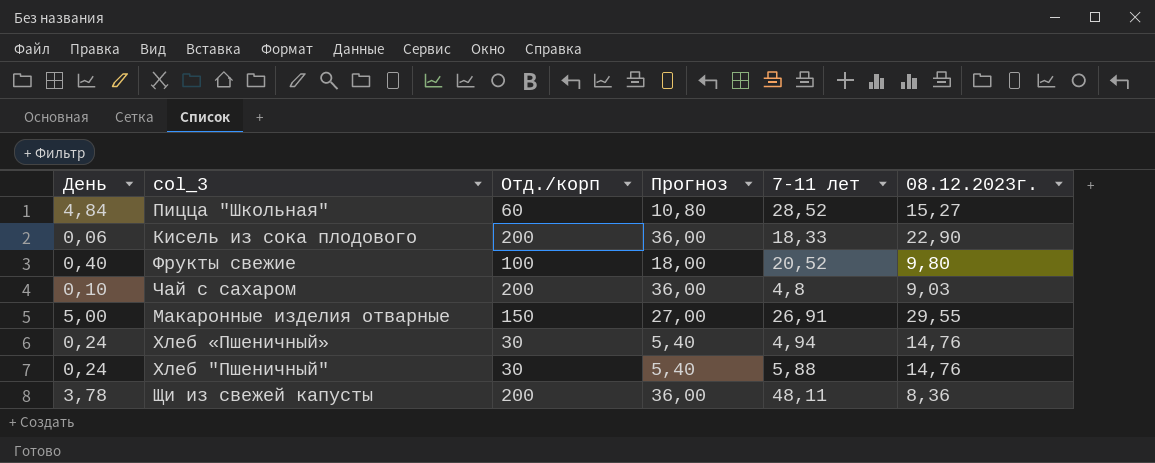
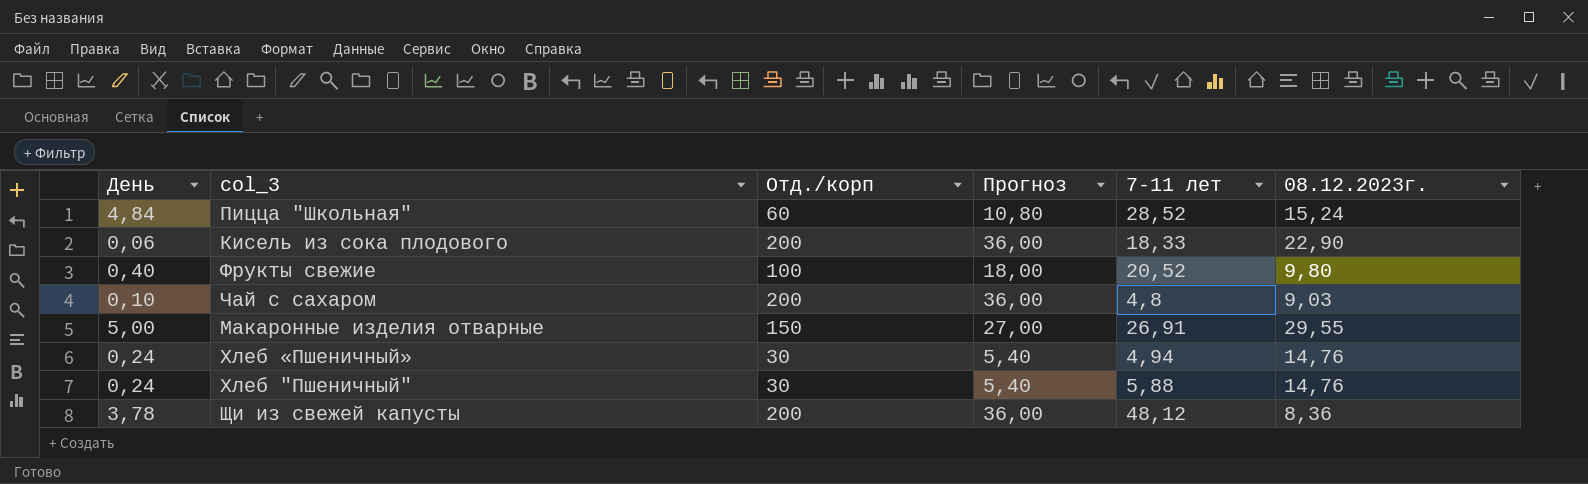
Пицца "Школьная" | 08.12.2023г.: 15,27 -> 15,24
Щи из свежей капусты | 7-11 лет: 48,11 -> 48,12

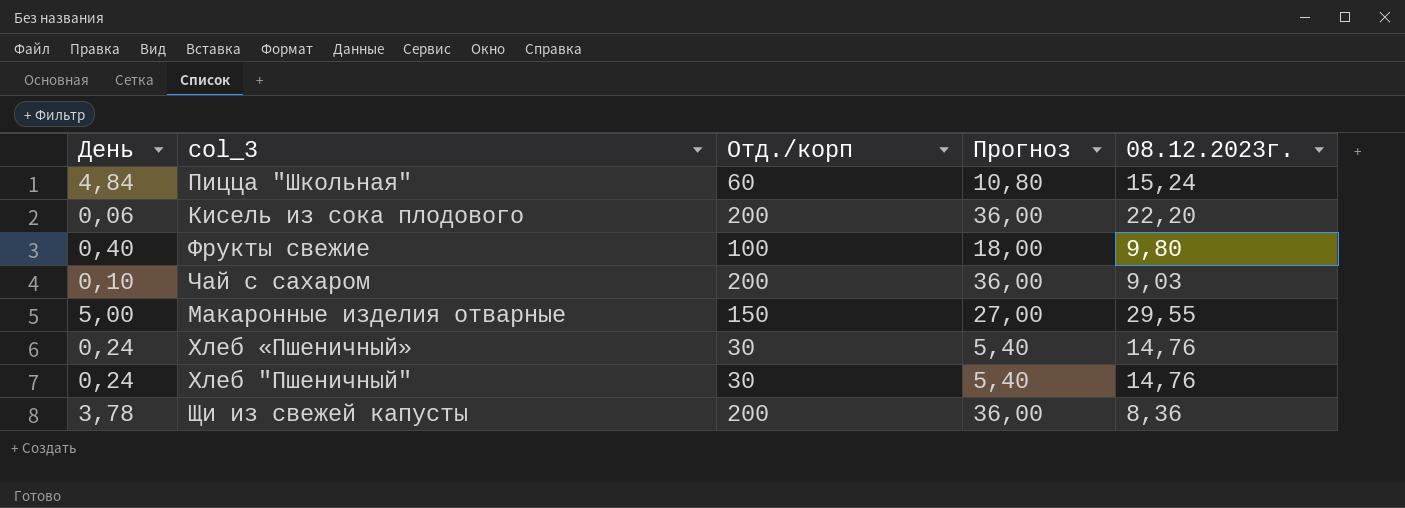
column 7-11 лет | position: 5 -> none
Кисель из сока плодового | 08.12.2023г.: 22,90 -> 22,20

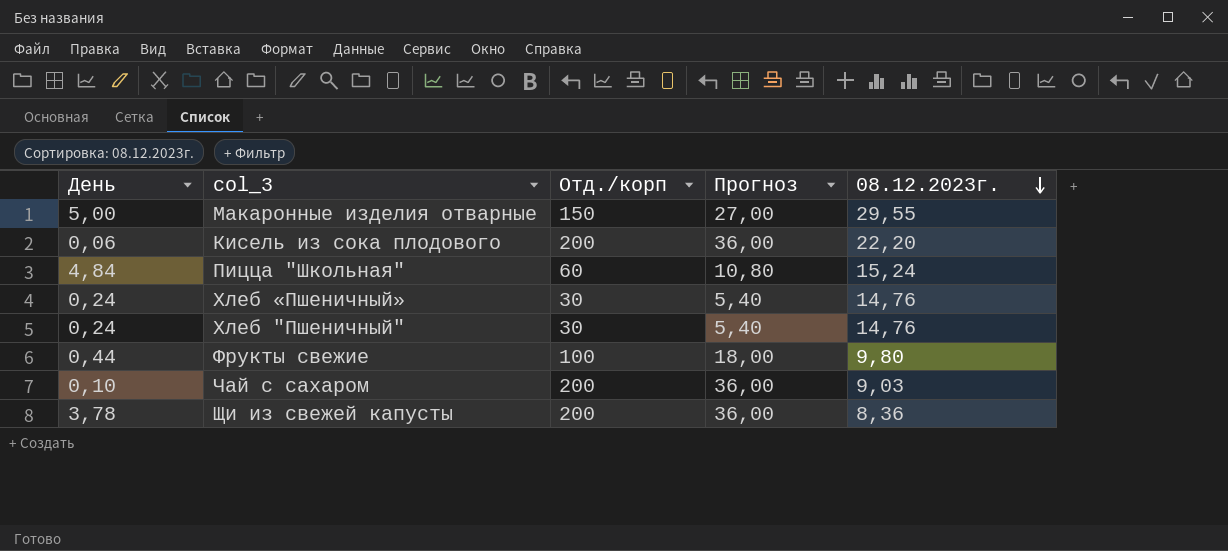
row order: none -> 08.12.2023г. descending
Фрукты свежие | День: 0,40 -> 0,44

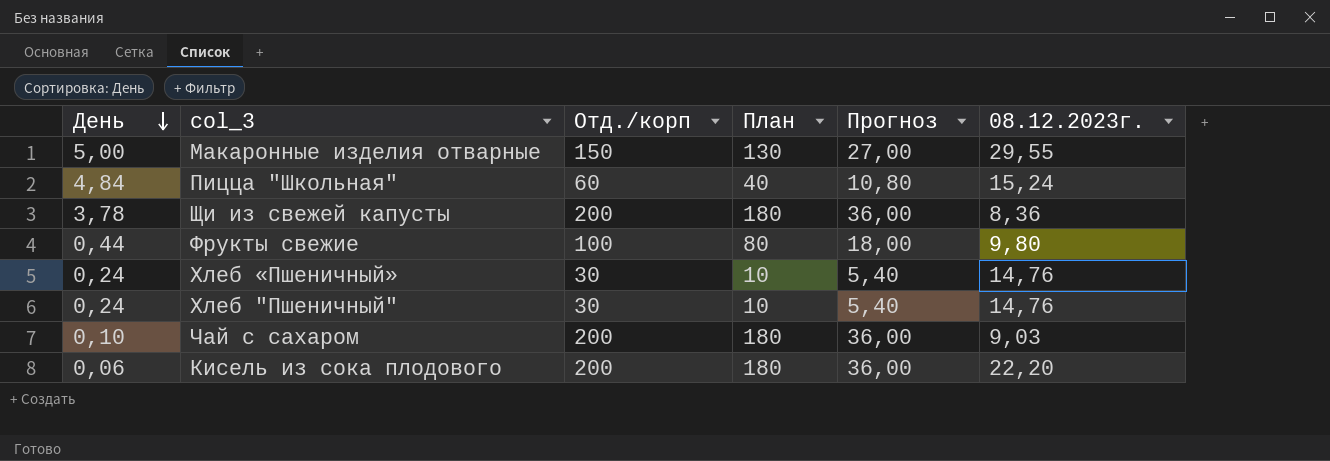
row order: 08.12.2023г. descending -> День descending
column План | formula: none -> [Отд./корп] - 20

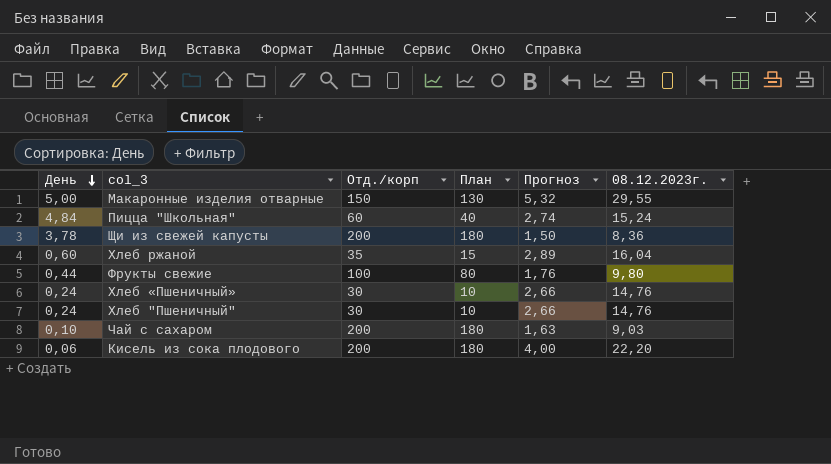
column Прогноз | formula: [Отд./корп] * 0,18 -> [08.12.2023г.] * 0,18
row Хлеб ржаной: none -> 0,60 | 35 | 15 | 2,89 | 16,04

